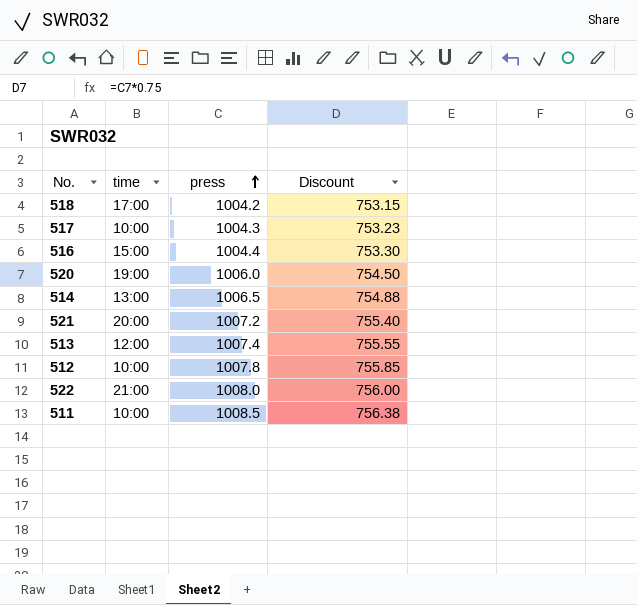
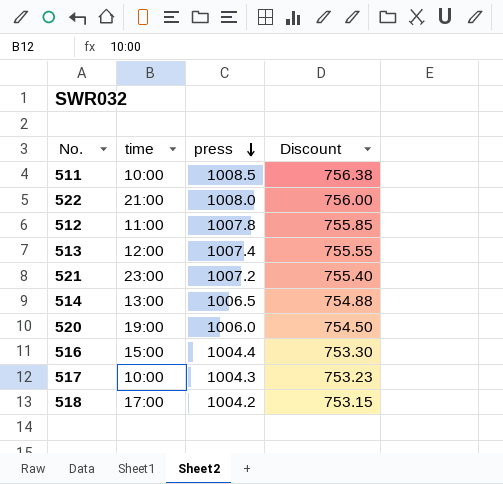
row order: press ascending -> press descending
512 | time: 10:00 -> 11:00
521 | time: 20:00 -> 23:00

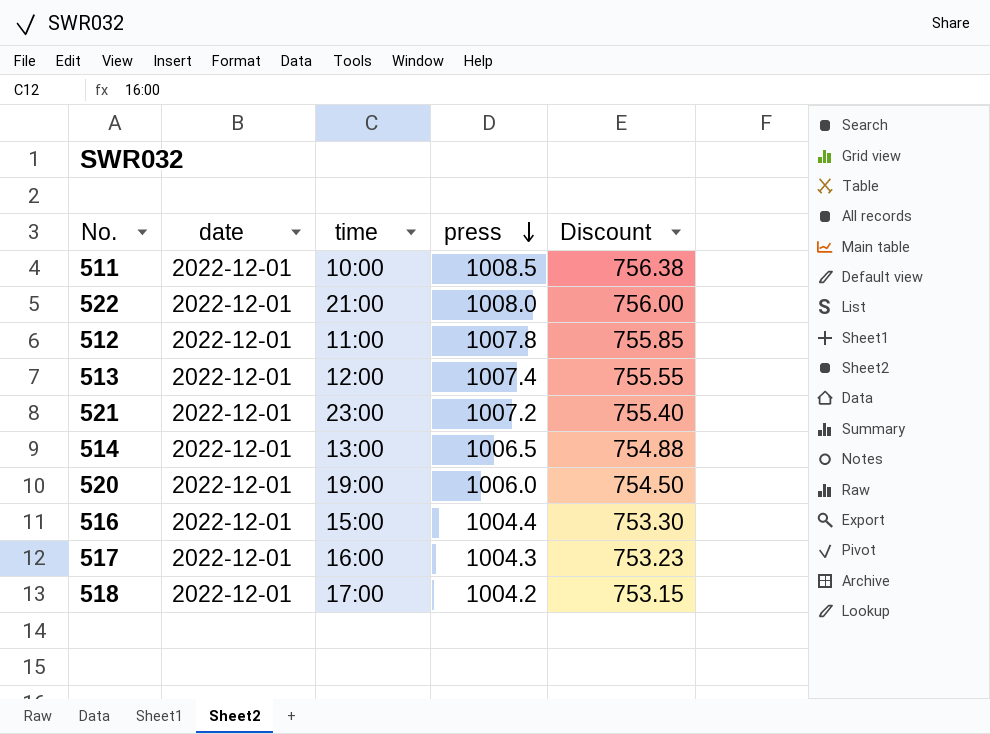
column date | position: none -> 2
517 | time: 10:00 -> 16:00

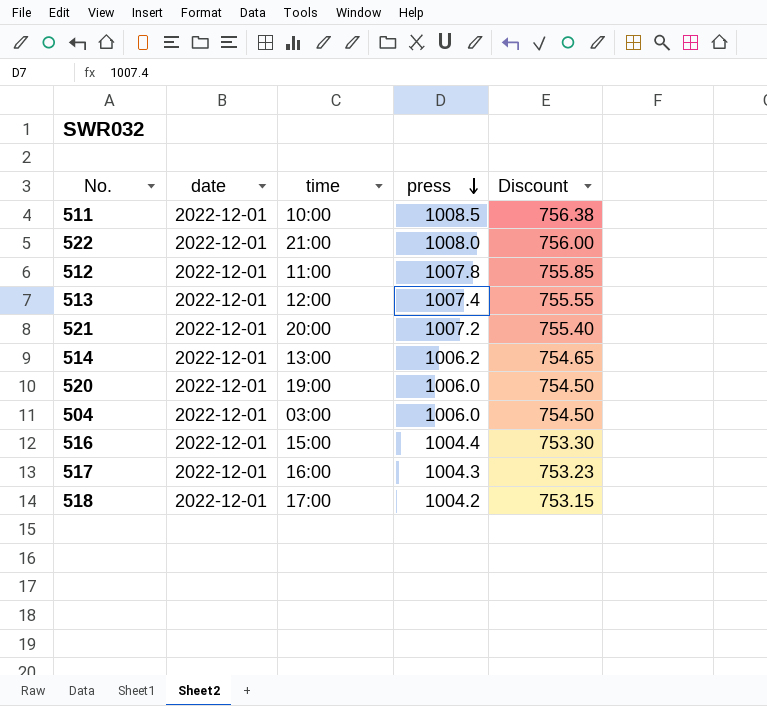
521 | time: 23:00 -> 20:00
514 | press: 1006.5 -> 1006.2
514 | Discount: 754.88 -> 754.65
row 504: none -> 2022-12-01 | 03:00 | 1006.0 | 754.50

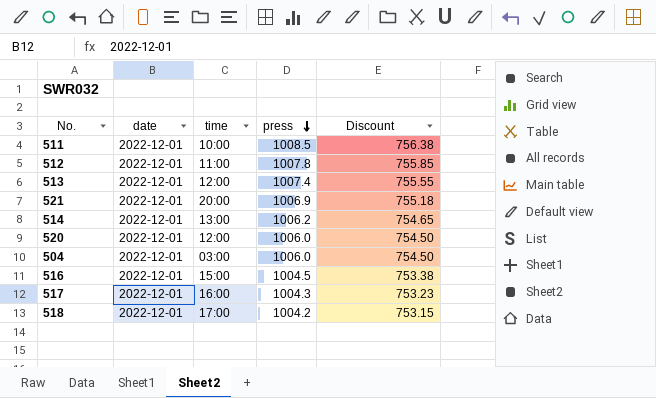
row 522: 2022-12-01 | 21:00 | 1008.0 | 756.00 -> none
521 | press: 1007.2 -> 1006.9
521 | Discount: 755.40 -> 755.18
520 | time: 19:00 -> 12:00
516 | press: 1004.4 -> 1004.5
516 | Discount: 753.30 -> 753.38

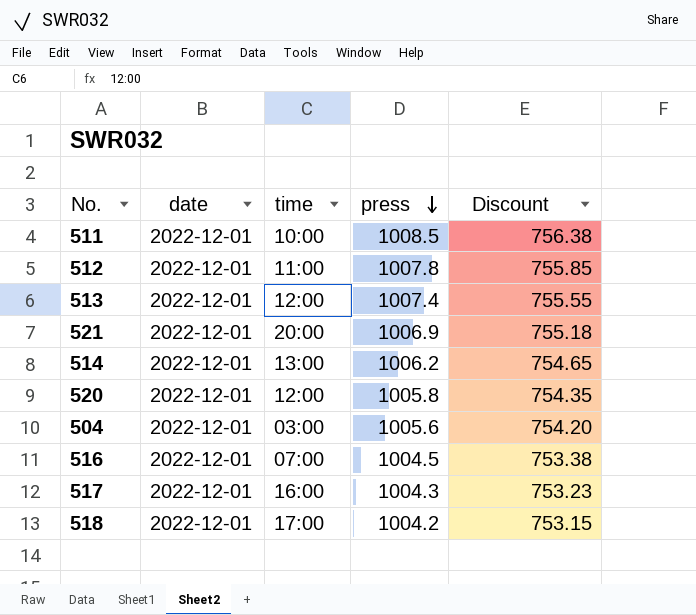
520 | press: 1006.0 -> 1005.8
520 | Discount: 754.50 -> 754.35
504 | press: 1006.0 -> 1005.6
504 | Discount: 754.50 -> 754.20
516 | time: 15:00 -> 07:00

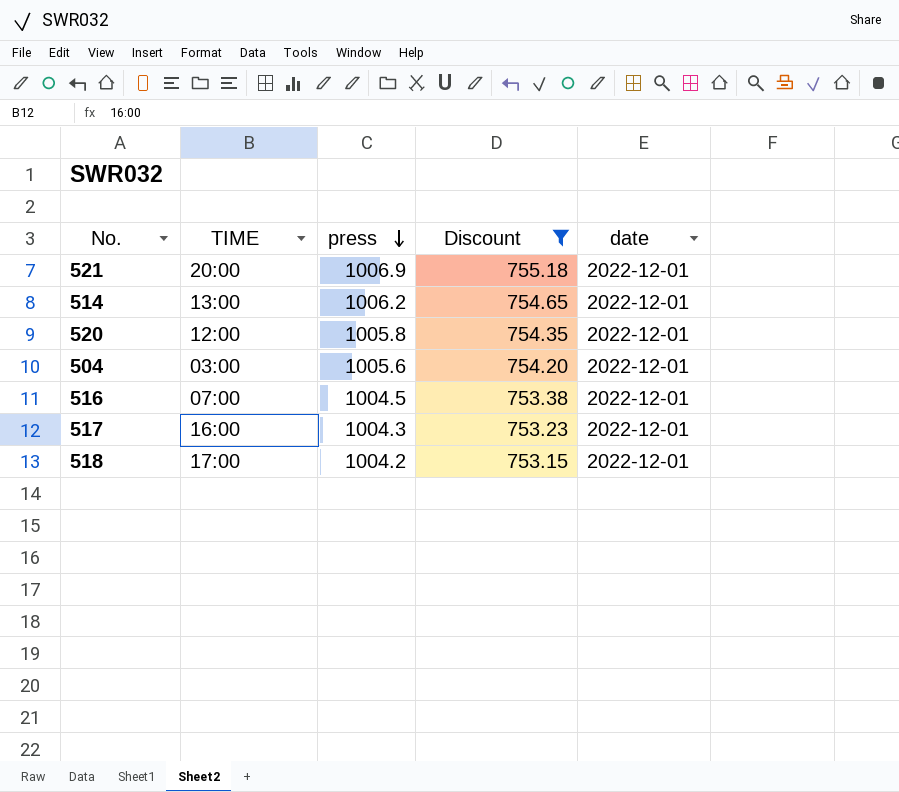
filter: none -> Discount <= 755.18
column name: time -> TIME
column date | position: 2 -> 5

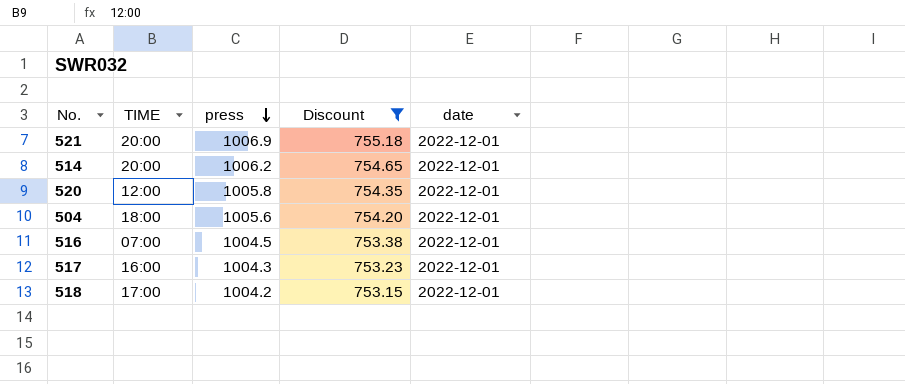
514 | TIME: 13:00 -> 20:00
504 | TIME: 03:00 -> 18:00

